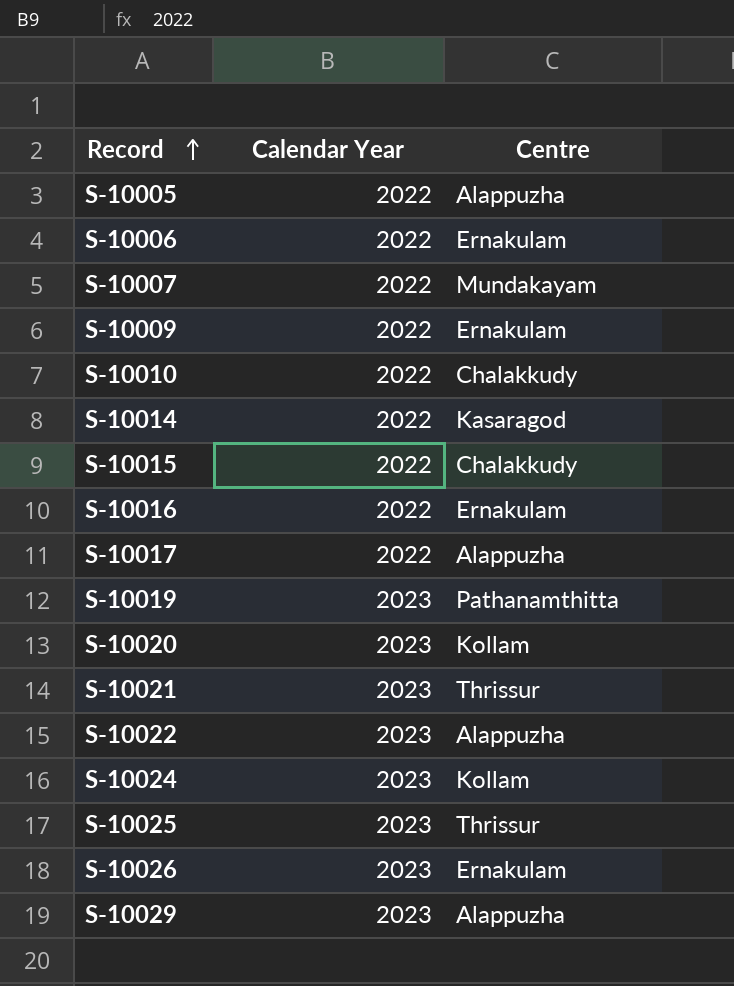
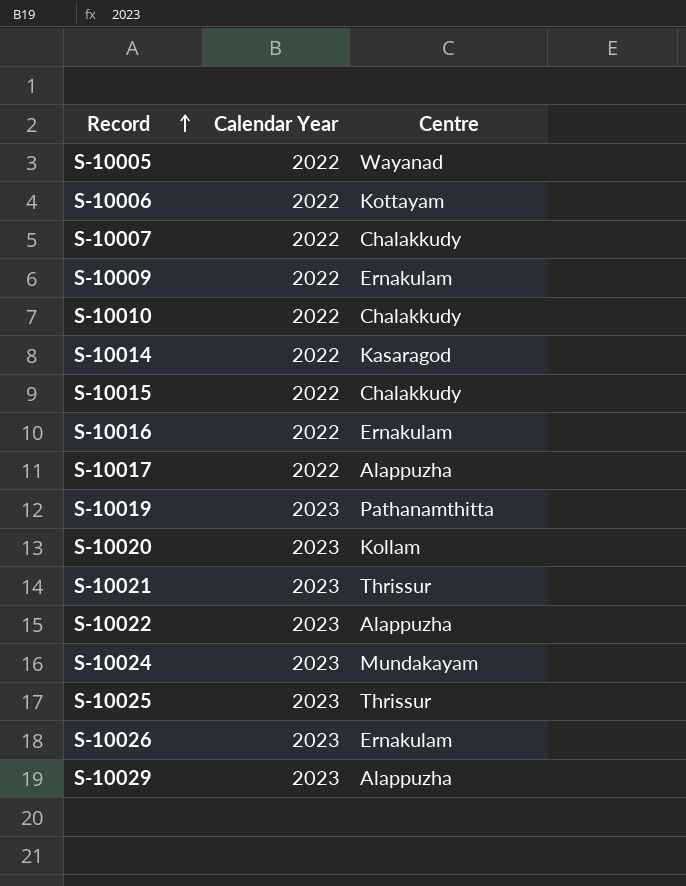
S-10005 | Centre: Alappuzha -> Wayanad
S-10006 | Centre: Ernakulam -> Kottayam
S-10007 | Centre: Mundakayam -> Chalakkudy
S-10024 | Centre: Kollam -> Mundakayam

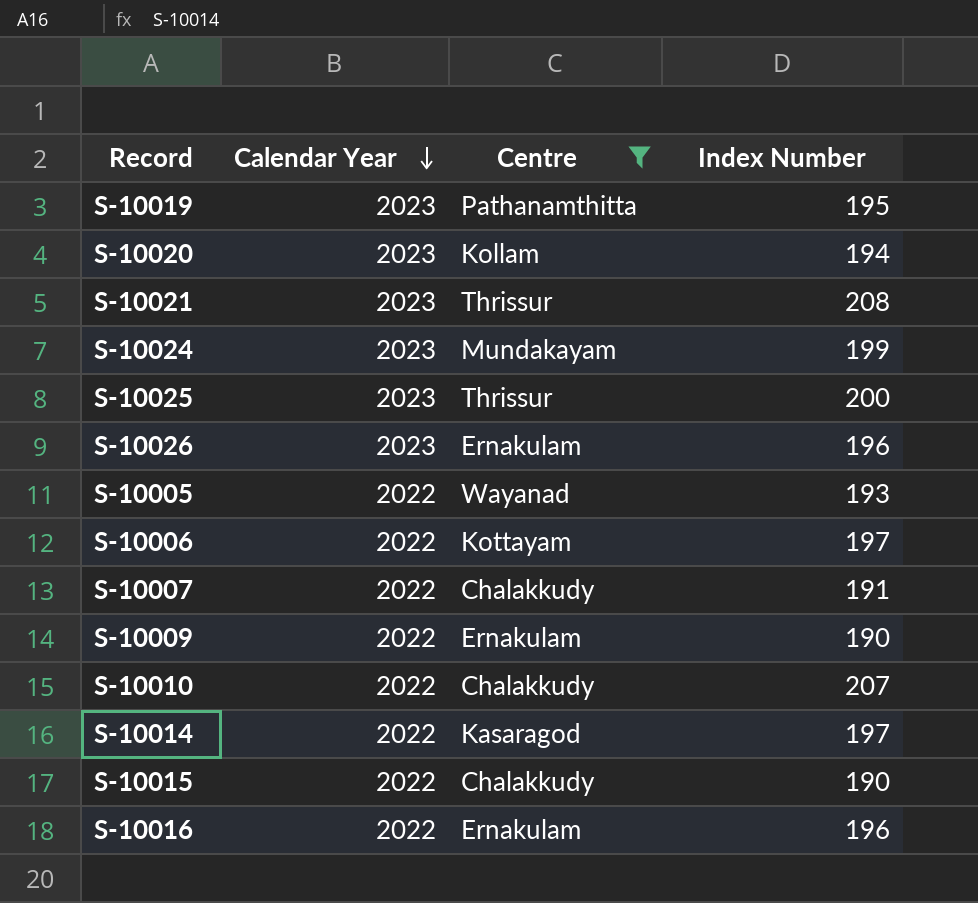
filter: none -> Centre != Alappuzha
row order: Record ascending -> Calendar Year descending
column Index Number | position: none -> 4

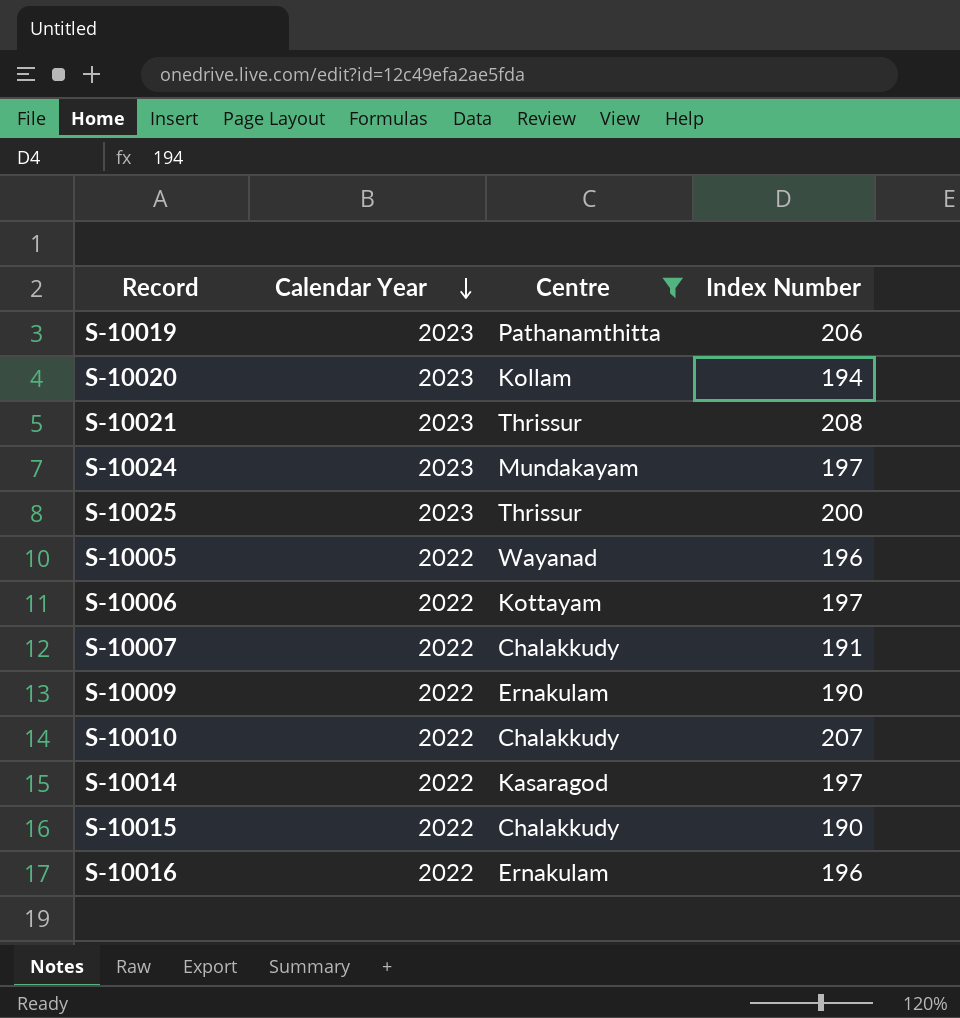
row S-10026: 2023 | Ernakulam | 196 -> none
S-10019 | Index Number: 195 -> 206
S-10024 | Index Number: 199 -> 197
S-10005 | Index Number: 193 -> 196

